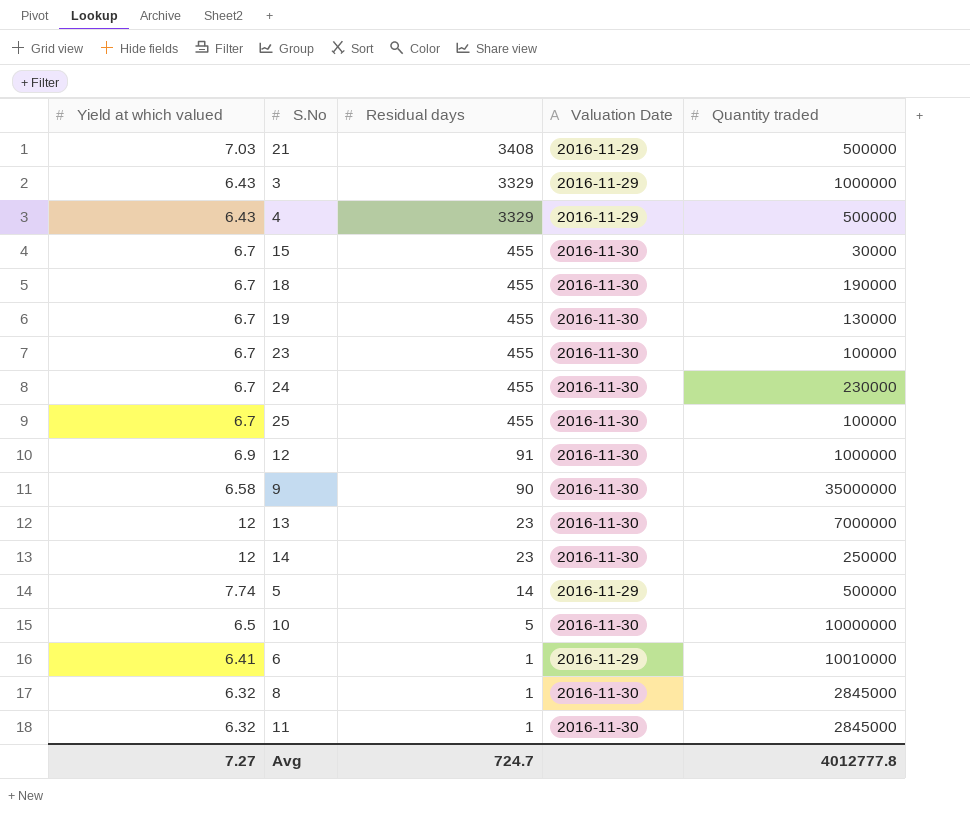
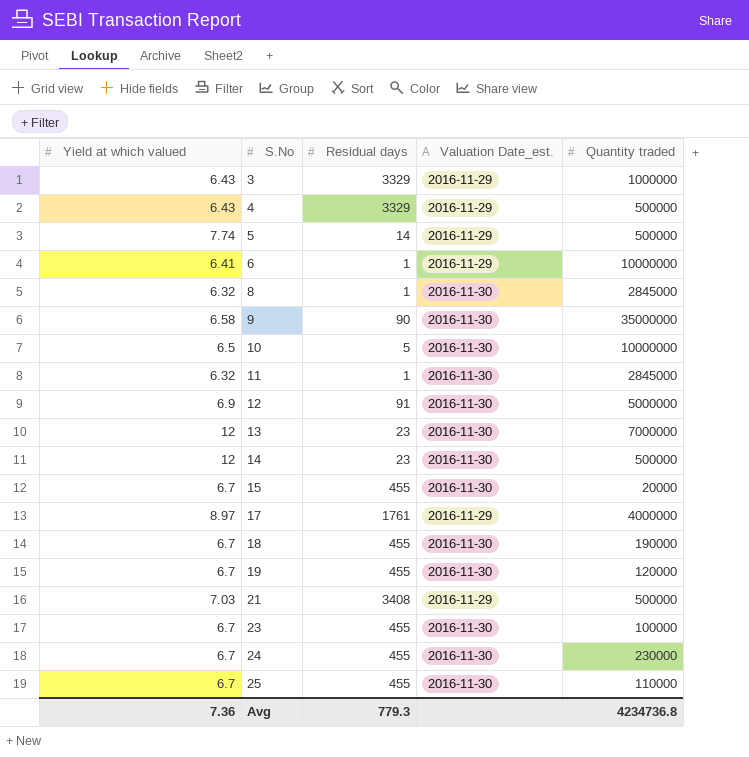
row order: Residual days descending -> S.No ascending
column name: Valuation Date -> Valuation Date_est.
6 | Quantity traded: 10010000 -> 10000000
12 | Quantity traded: 1000000 -> 5000000
14 | Quantity traded: 250000 -> 500000
15 | Quantity traded: 30000 -> 20000
row 17: none -> 8.97 | 1761 | 2016-11-29 | 4000000
19 | Quantity traded: 130000 -> 120000
25 | Quantity traded: 100000 -> 110000
Avg | Yield at which valued: 7.27 -> 7.36
Avg | Residual days: 724.7 -> 779.3
Avg | Quantity traded: 4012777.8 -> 4234736.8

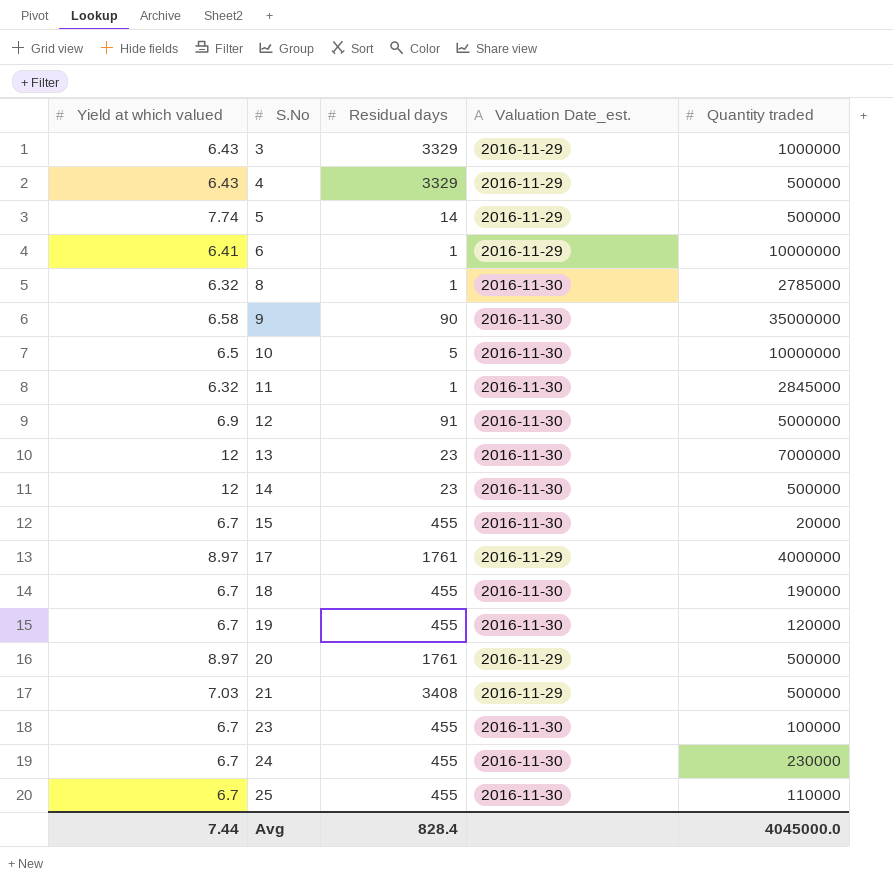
8 | Quantity traded: 2845000 -> 2785000
row 20: none -> 8.97 | 1761 | 2016-11-29 | 500000
Avg | Yield at which valued: 7.36 -> 7.44
Avg | Residual days: 779.3 -> 828.4
Avg | Quantity traded: 4234736.8 -> 4045000.0

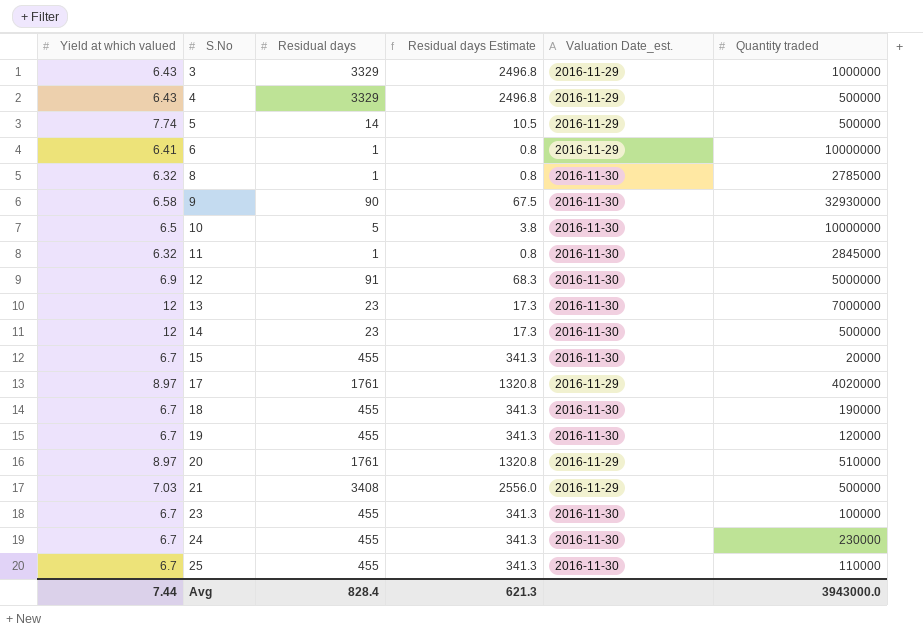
column Residual days Estimate | formula: none -> [Residual days] * 0.75
9 | Quantity traded: 35000000 -> 32930000
17 | Quantity traded: 4000000 -> 4020000
20 | Quantity traded: 500000 -> 510000
Avg | Quantity traded: 4045000.0 -> 3943000.0

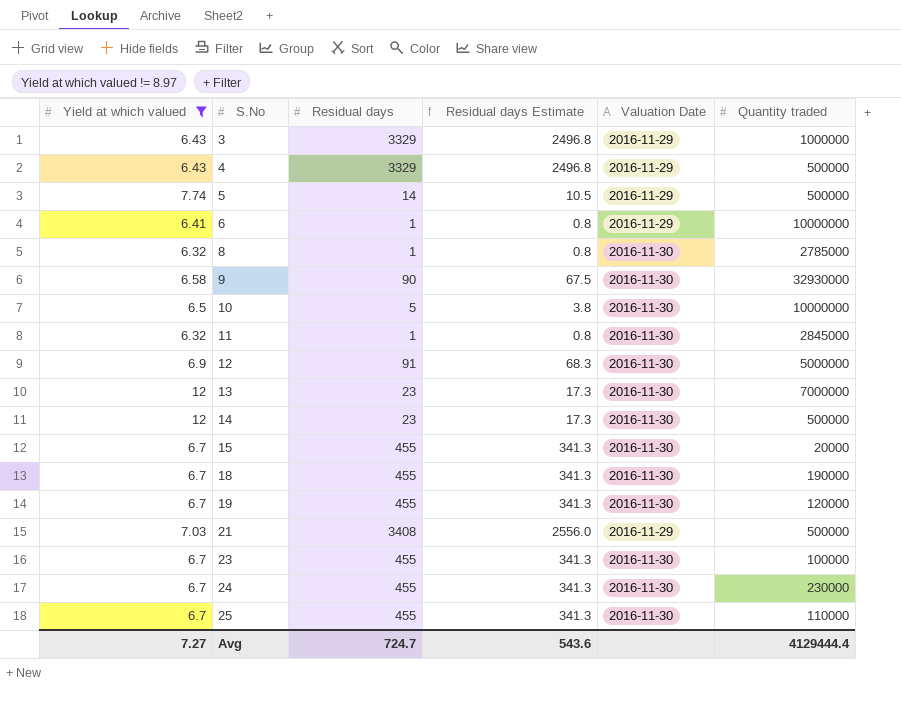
filter: none -> Yield at which valued != 8.97
column name: Valuation Date_est. -> Valuation Date
Avg | Yield at which valued: 7.44 -> 7.27
Avg | Residual days: 828.4 -> 724.7
Avg | Residual days Estimate: 621.3 -> 543.6
Avg | Quantity traded: 3943000.0 -> 4129444.4

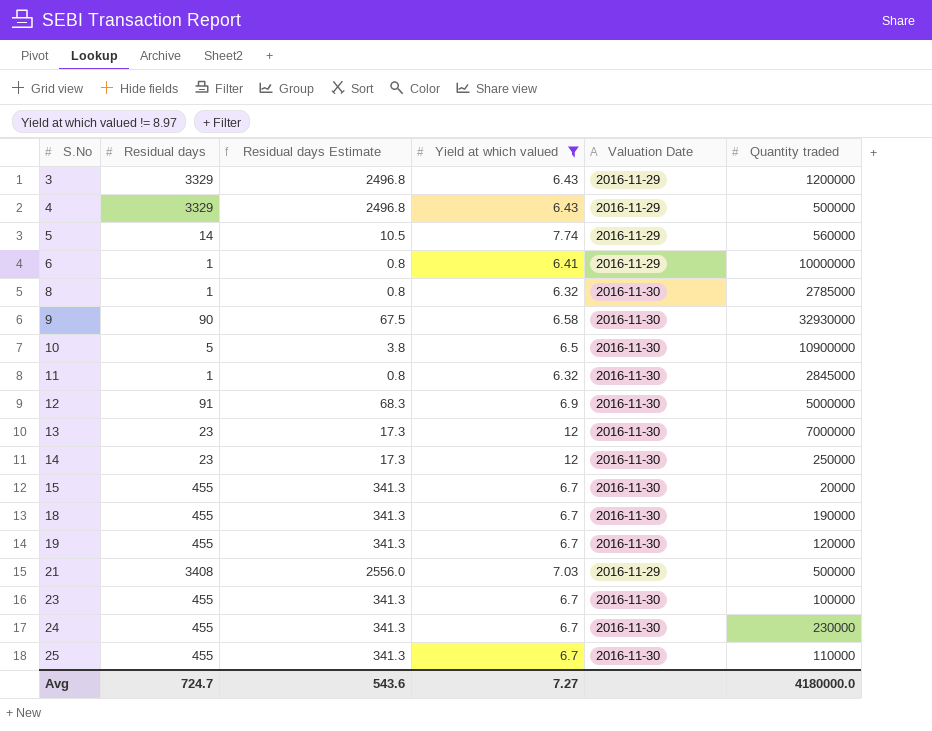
column Yield at which valued | position: 1 -> 4
3 | Quantity traded: 1000000 -> 1200000
5 | Quantity traded: 500000 -> 560000
10 | Quantity traded: 10000000 -> 10900000
14 | Quantity traded: 500000 -> 250000
Avg | Quantity traded: 4129444.4 -> 4180000.0

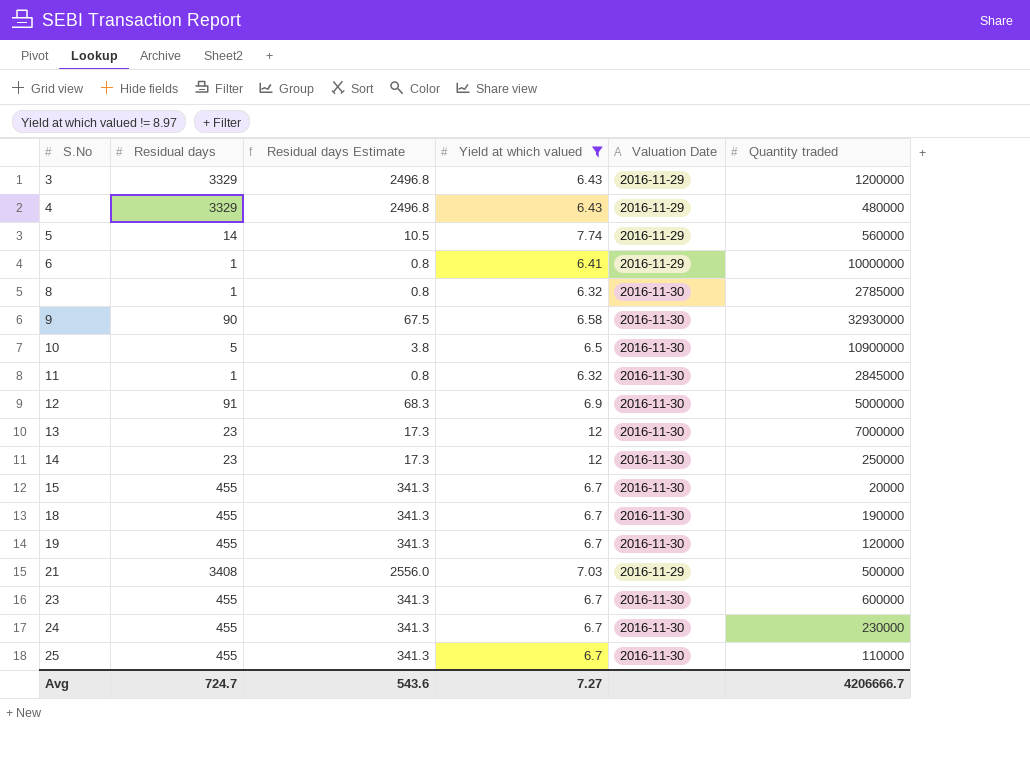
4 | Quantity traded: 500000 -> 480000
23 | Quantity traded: 100000 -> 600000
Avg | Quantity traded: 4180000.0 -> 4206666.7

